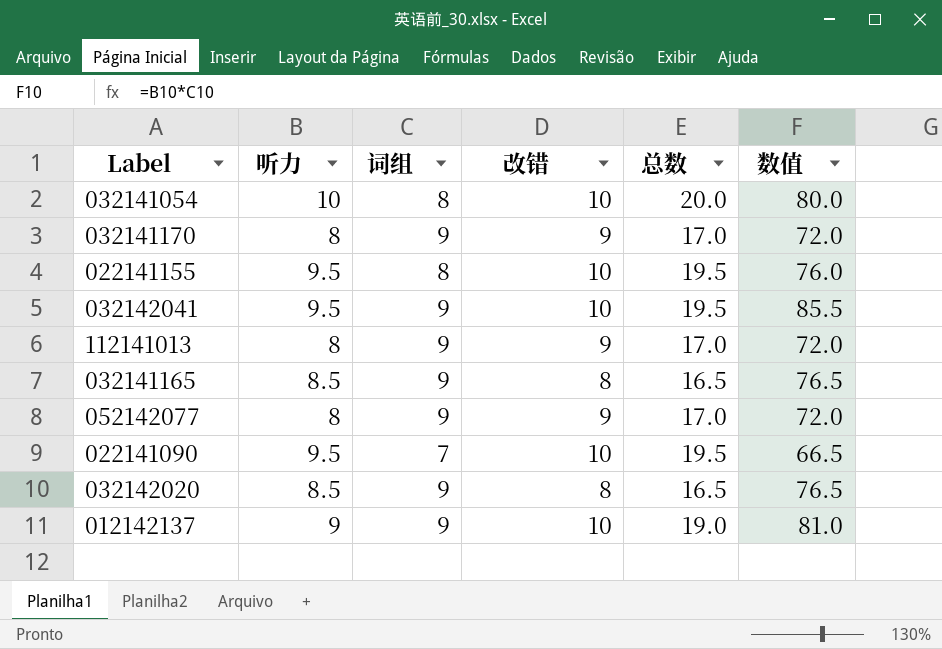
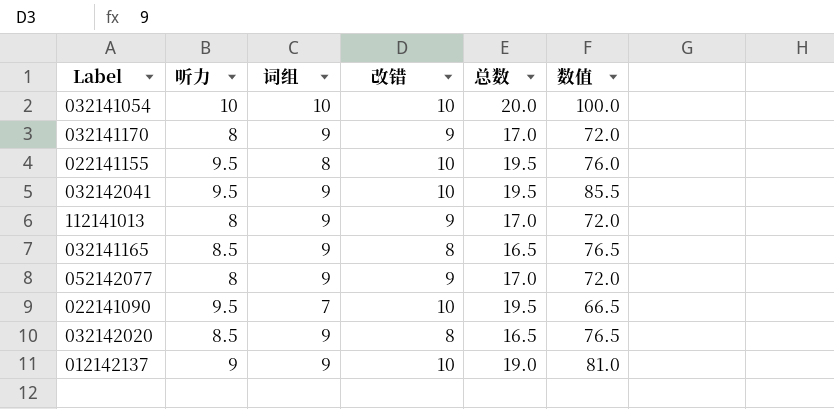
032141054 | 词组: 8 -> 10
032141054 | 数值: 80.0 -> 100.0

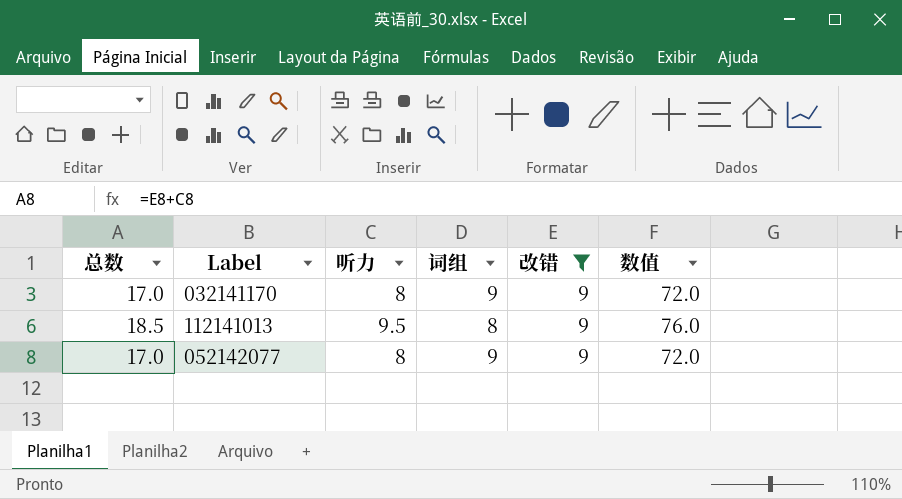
filter: none -> 改错 = 9
column 总数 | position: 5 -> 1
112141013 | 总数: 17.0 -> 18.5
112141013 | 听力: 8 -> 9.5
112141013 | 词组: 9 -> 8
112141013 | 数值: 72.0 -> 76.0

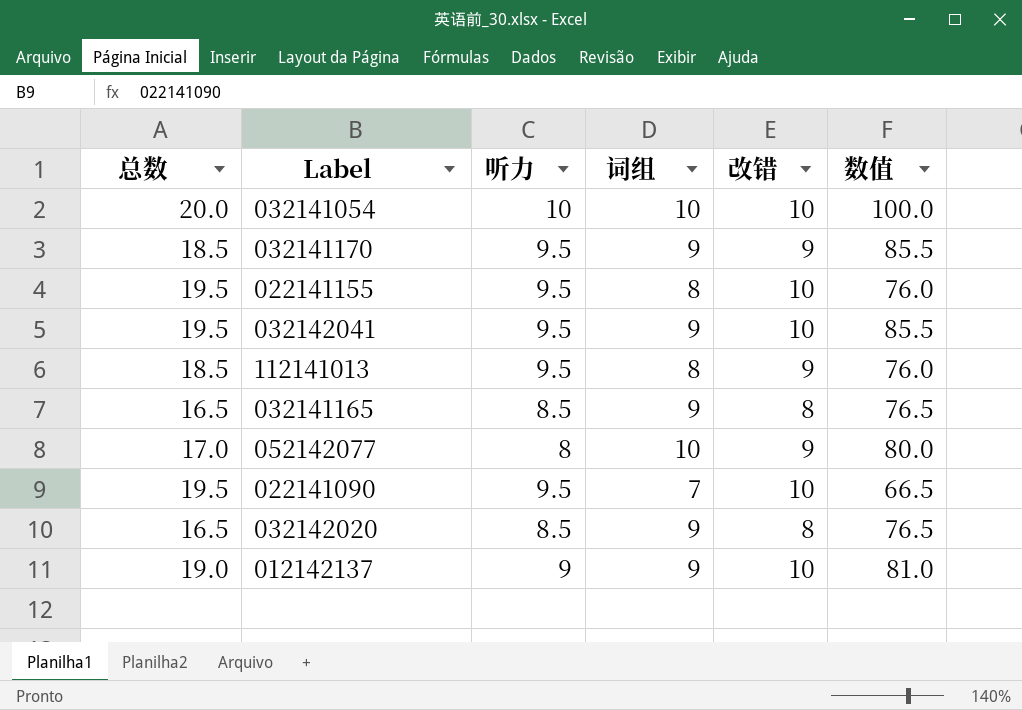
filter: 改错 = 9 -> none
032141170 | 总数: 17.0 -> 18.5
032141170 | 听力: 8 -> 9.5
032141170 | 数值: 72.0 -> 85.5
052142077 | 词组: 9 -> 10
052142077 | 数值: 72.0 -> 80.0

